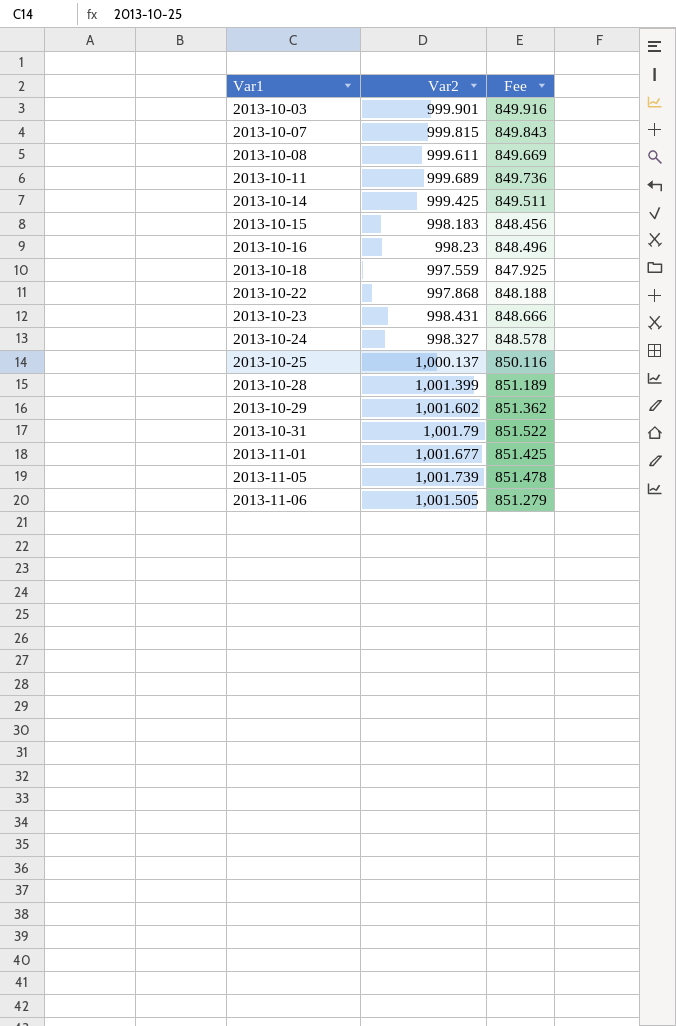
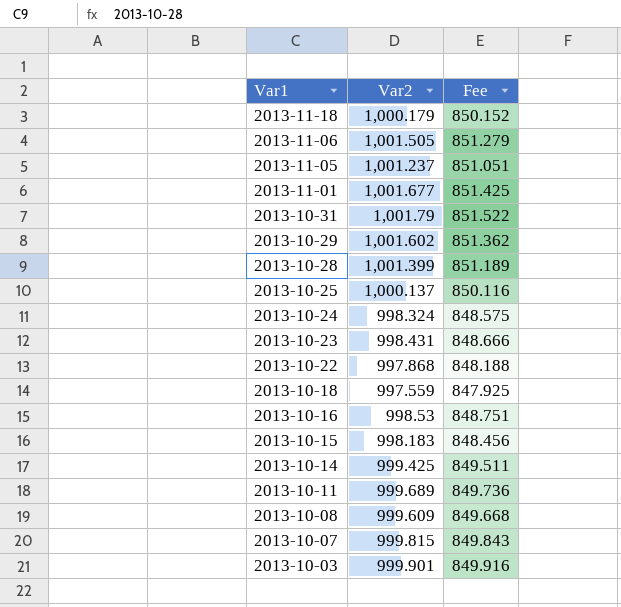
row order: Var1 ascending -> Var1 descending
row 2013-11-18: none -> 1,000.179 | 850.152
2013-11-05 | Var2: 1,001.739 -> 1,001.237
2013-11-05 | Fee: 851.478 -> 851.051
2013-10-24 | Var2: 998.327 -> 998.324
2013-10-24 | Fee: 848.578 -> 848.575
2013-10-16 | Var2: 998.23 -> 998.53
2013-10-16 | Fee: 848.496 -> 848.751
2013-10-08 | Var2: 999.611 -> 999.609
2013-10-08 | Fee: 849.669 -> 849.668

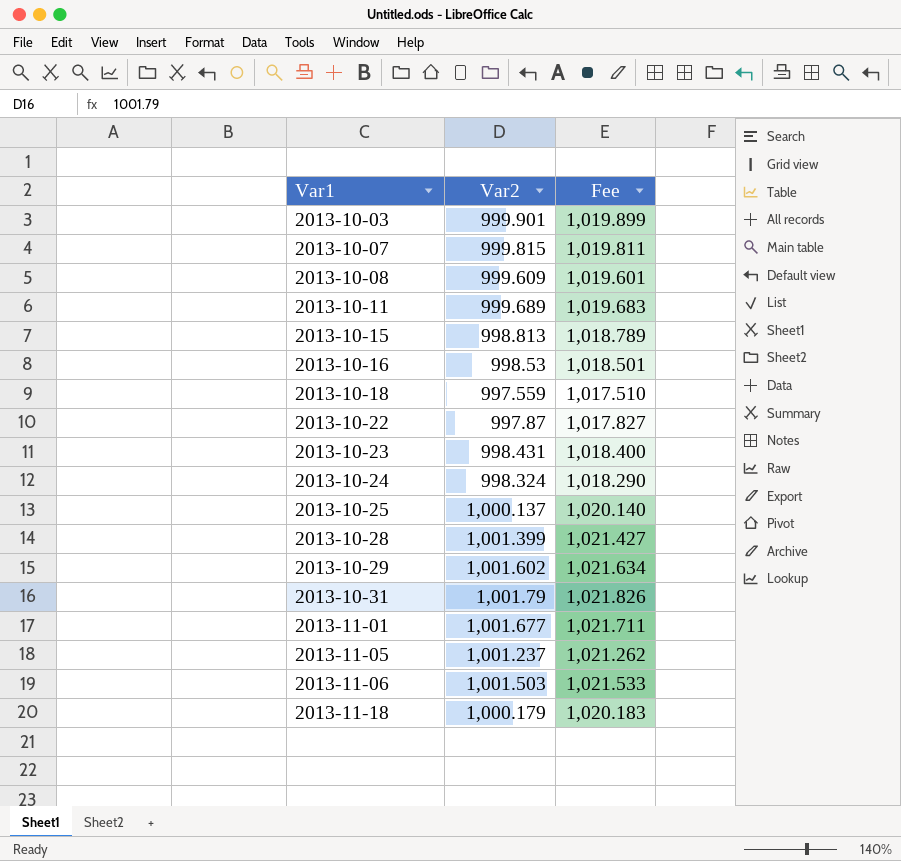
row order: Var1 descending -> Var1 ascending
column Fee | formula: [Var2] * 0.85 -> [Var2] * 1.02
row 2013-10-14: 999.425 | 849.511 -> none
2013-10-15 | Var2: 998.183 -> 998.813
2013-10-22 | Var2: 997.868 -> 997.87
2013-11-06 | Var2: 1,001.505 -> 1,001.503

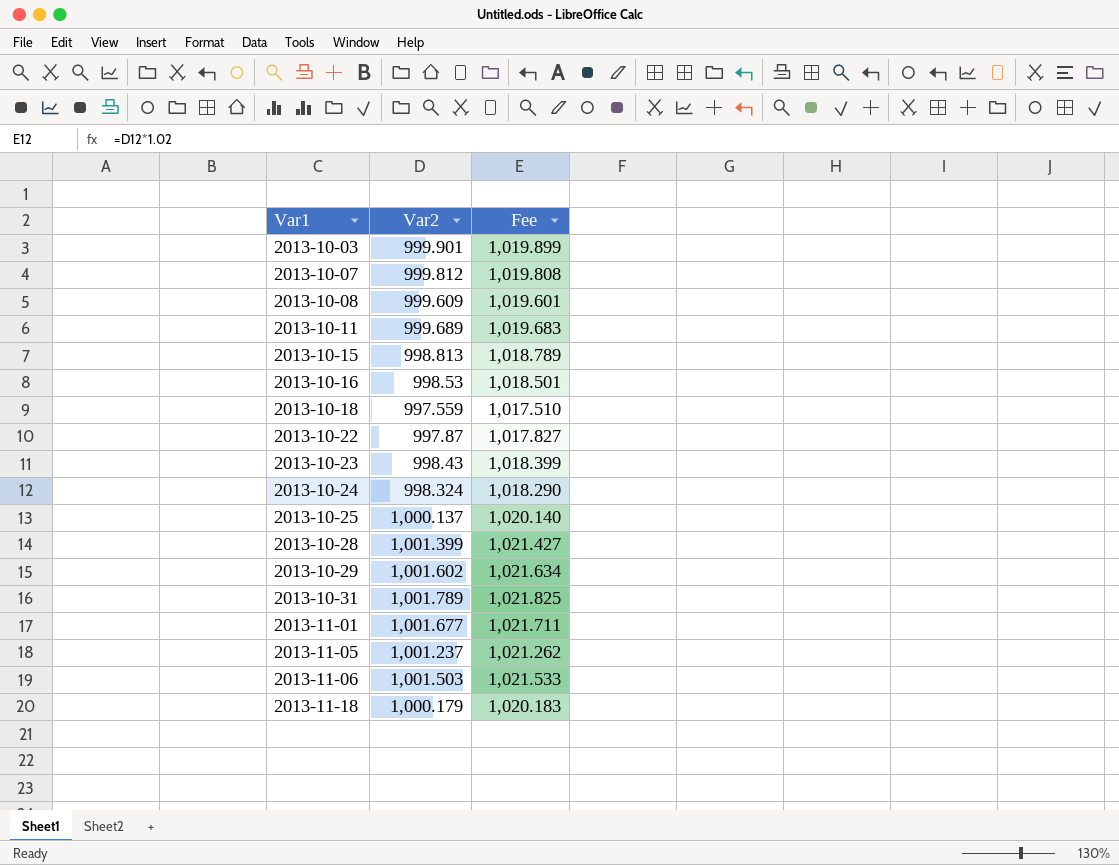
2013-10-07 | Var2: 999.815 -> 999.812
2013-10-07 | Fee: 1,019.811 -> 1,019.808
2013-10-23 | Var2: 998.431 -> 998.43
2013-10-23 | Fee: 1,018.400 -> 1,018.399
2013-10-31 | Var2: 1,001.79 -> 1,001.789
2013-10-31 | Fee: 1,021.826 -> 1,021.825

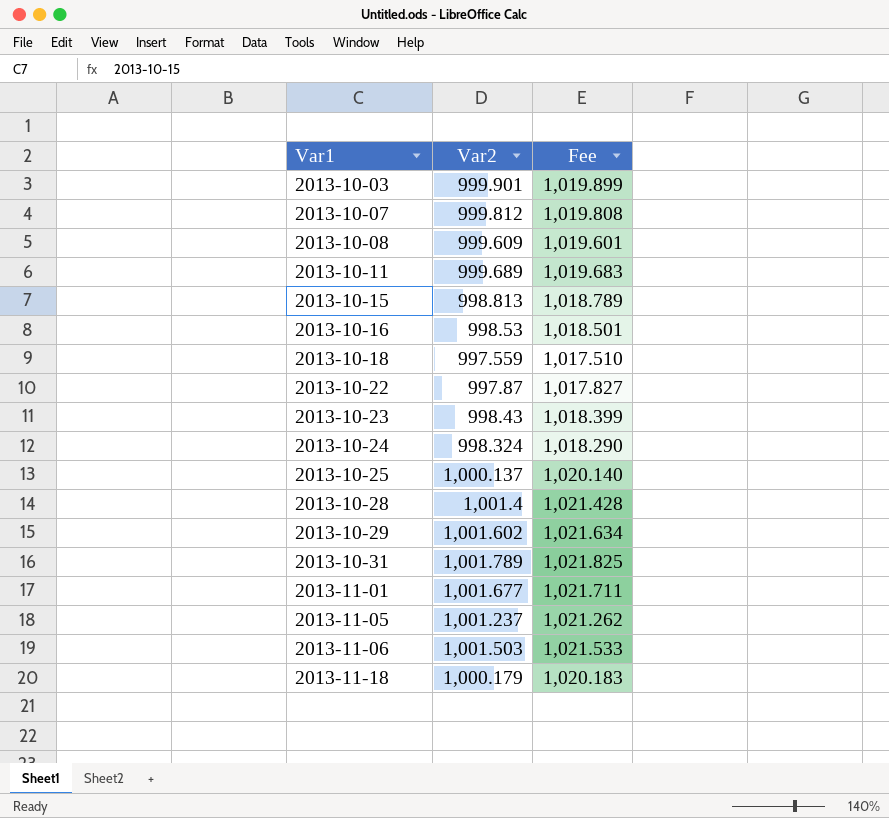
2013-10-28 | Var2: 1,001.399 -> 1,001.4
2013-10-28 | Fee: 1,021.427 -> 1,021.428

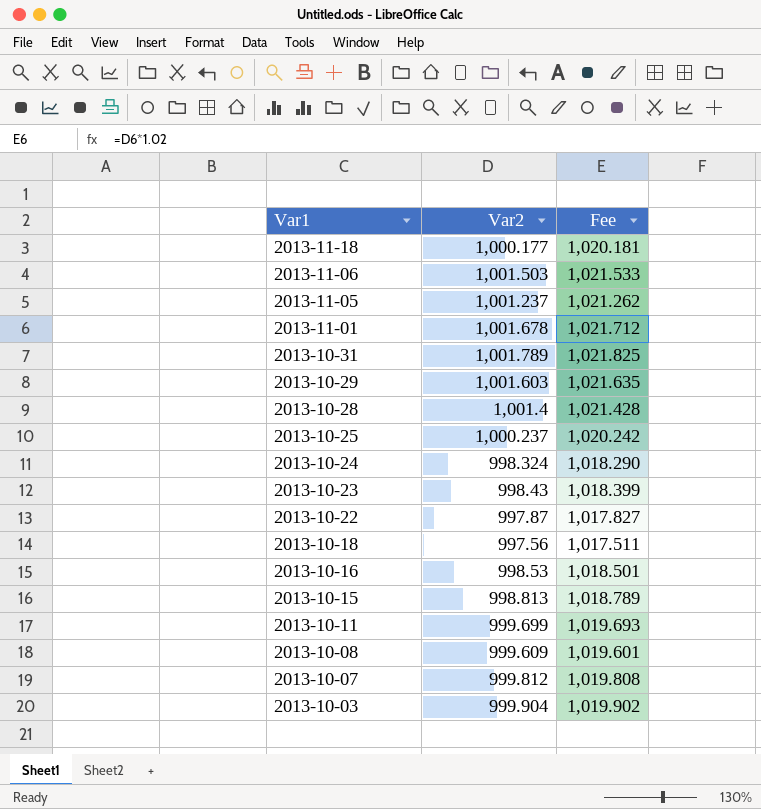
row order: Var1 ascending -> Var1 descending
2013-11-18 | Var2: 1,000.179 -> 1,000.177
2013-11-18 | Fee: 1,020.183 -> 1,020.181
2013-11-01 | Var2: 1,001.677 -> 1,001.678
2013-11-01 | Fee: 1,021.711 -> 1,021.712
2013-10-29 | Var2: 1,001.602 -> 1,001.603
2013-10-29 | Fee: 1,021.634 -> 1,021.635
2013-10-25 | Var2: 1,000.137 -> 1,000.237
2013-10-25 | Fee: 1,020.140 -> 1,020.242
2013-10-18 | Var2: 997.559 -> 997.56
2013-10-18 | Fee: 1,017.510 -> 1,017.511
2013-10-11 | Var2: 999.689 -> 999.699
2013-10-11 | Fee: 1,019.683 -> 1,019.693
2013-10-03 | Var2: 999.901 -> 999.904
2013-10-03 | Fee: 1,019.899 -> 1,019.902

